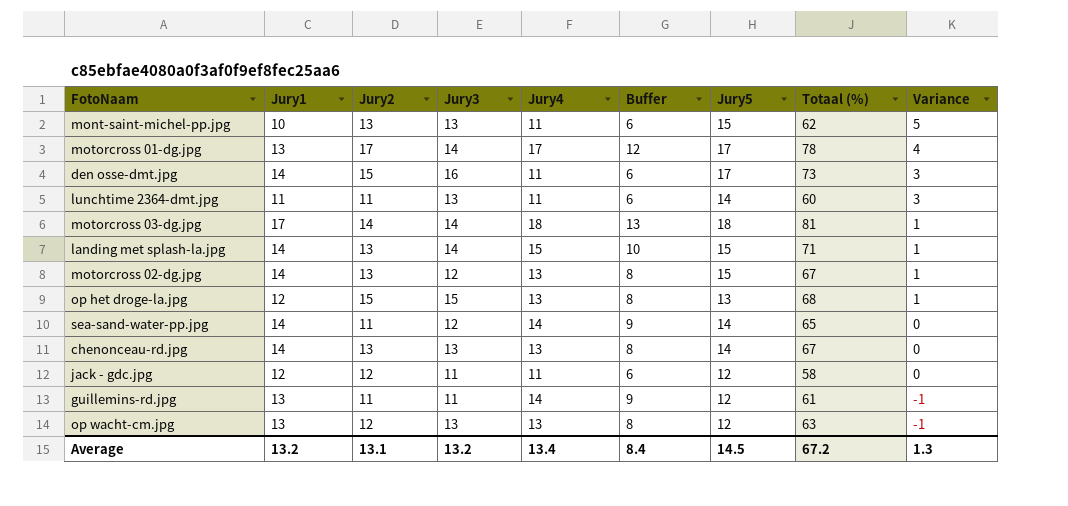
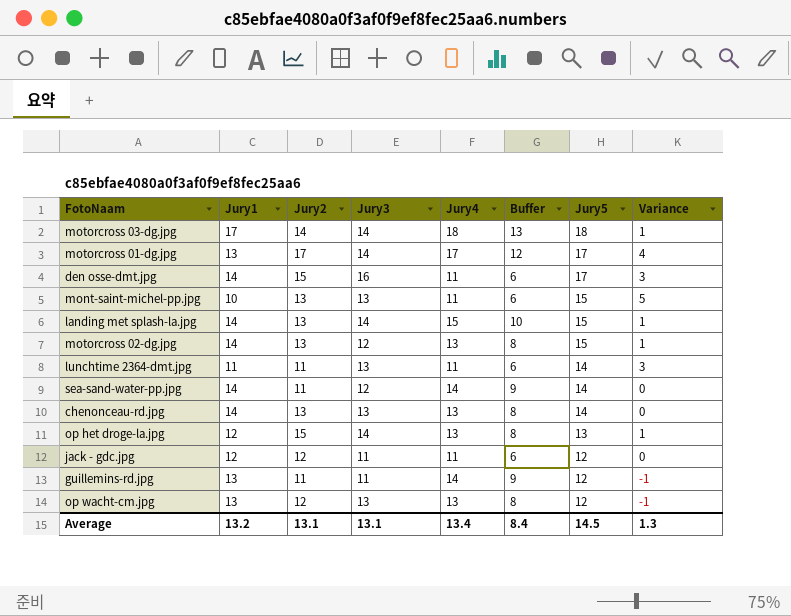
row order: Variance descending -> Jury5 descending
column Totaal (%) | formula: [Jury1] + [Jury2] + [Jury3] + [Jury4] + [Jury5] -> none
op het droge-la.jpg | Jury3: 15 -> 14
Average | Jury3: 13.2 -> 13.1

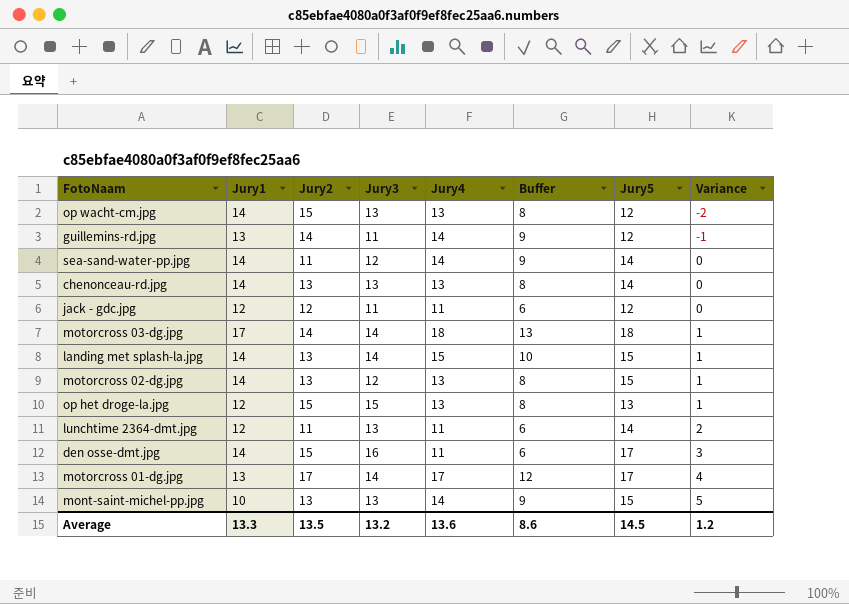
row order: Jury5 descending -> Variance ascending
op wacht-cm.jpg | Jury1: 13 -> 14
op wacht-cm.jpg | Jury2: 12 -> 15
op wacht-cm.jpg | Variance: -1 -> -2
guillemins-rd.jpg | Jury2: 11 -> 14
op het droge-la.jpg | Jury3: 14 -> 15
lunchtime 2364-dmt.jpg | Jury1: 11 -> 12
lunchtime 2364-dmt.jpg | Variance: 3 -> 2
mont-saint-michel-pp.jpg | Jury4: 11 -> 14
mont-saint-michel-pp.jpg | Buffer: 6 -> 9
Average | Jury1: 13.2 -> 13.3
Average | Jury2: 13.1 -> 13.5
Average | Jury3: 13.1 -> 13.2
Average | Jury4: 13.4 -> 13.6
Average | Buffer: 8.4 -> 8.6
Average | Variance: 1.3 -> 1.2

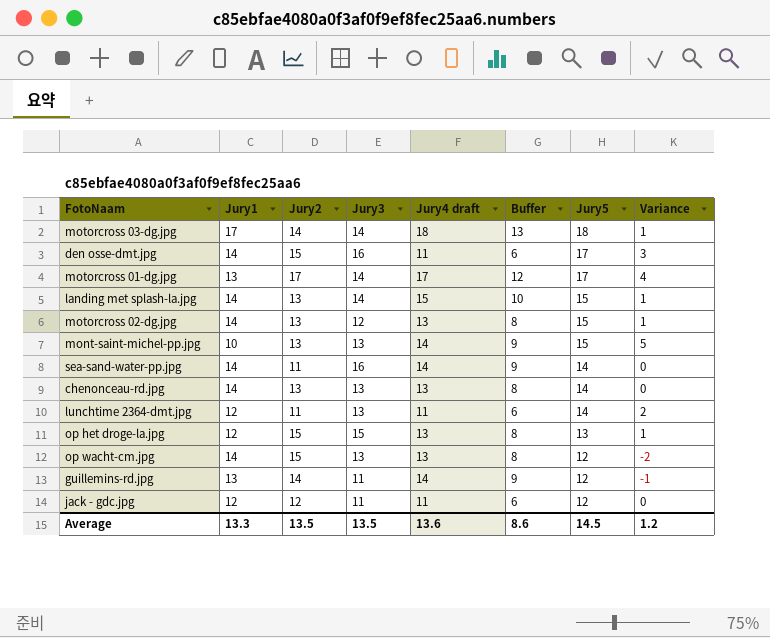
row order: Variance ascending -> Jury5 descending
column name: Jury4 -> Jury4 draft
sea-sand-water-pp.jpg | Jury3: 12 -> 16
Average | Jury3: 13.2 -> 13.5

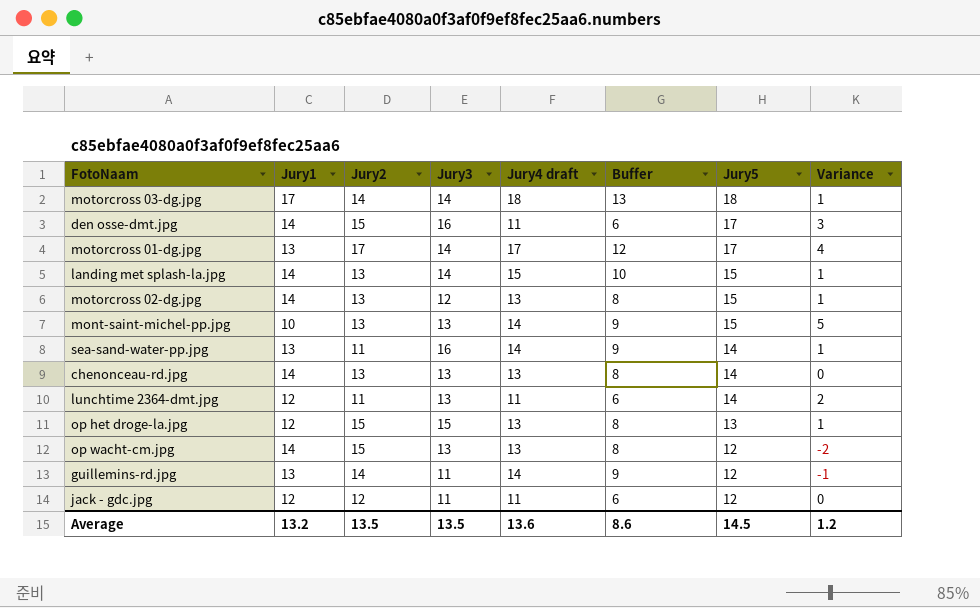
sea-sand-water-pp.jpg | Jury1: 14 -> 13
sea-sand-water-pp.jpg | Variance: 0 -> 1
Average | Jury1: 13.3 -> 13.2

